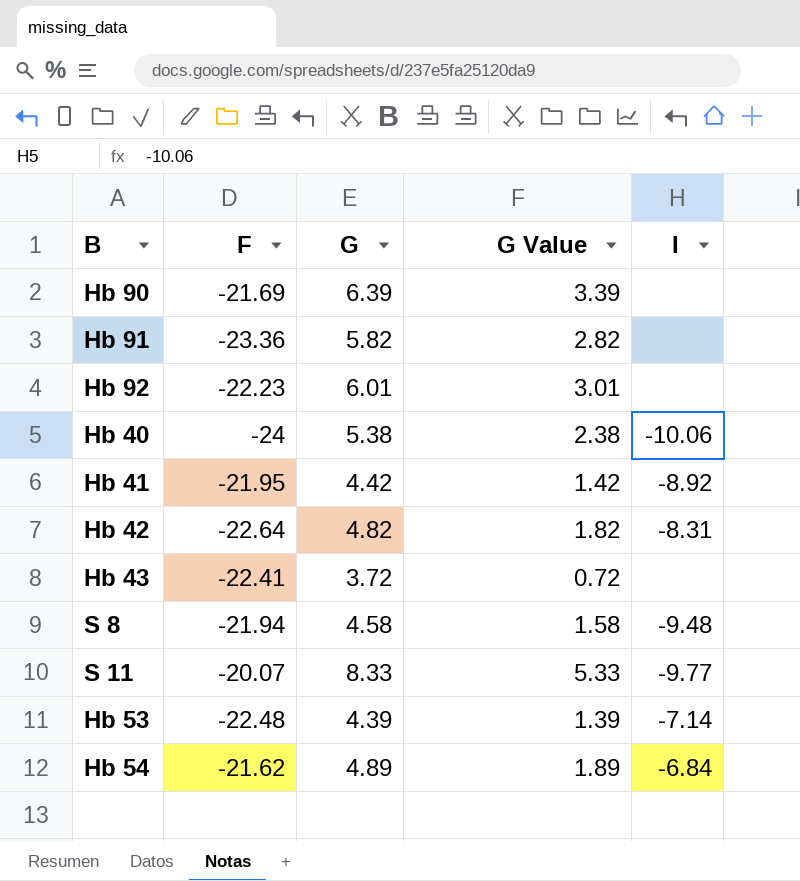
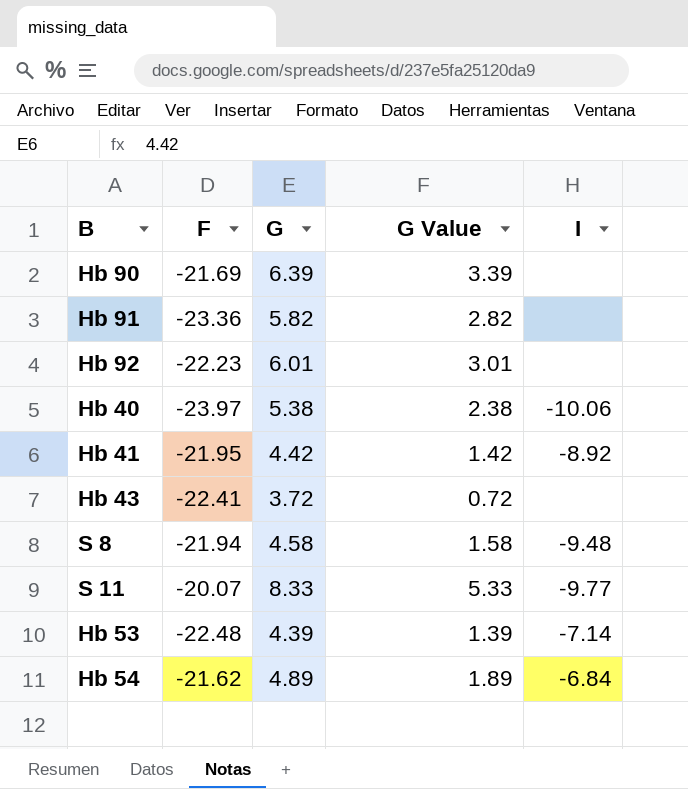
row Hb 42: -22.64 | 4.82 | 1.82 | -8.31 -> none
Hb 40 | F: -24 -> -23.97

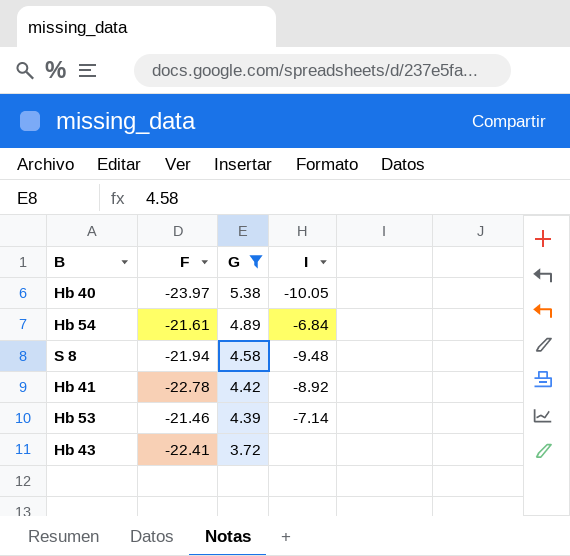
filter: none -> G <= 5.38
row order: none -> G descending
column G Value | formula: [G] - 3 -> none
Hb 40 | I: -10.06 -> -10.05
Hb 54 | F: -21.62 -> -21.61
Hb 41 | F: -21.95 -> -22.78
Hb 53 | F: -22.48 -> -21.46

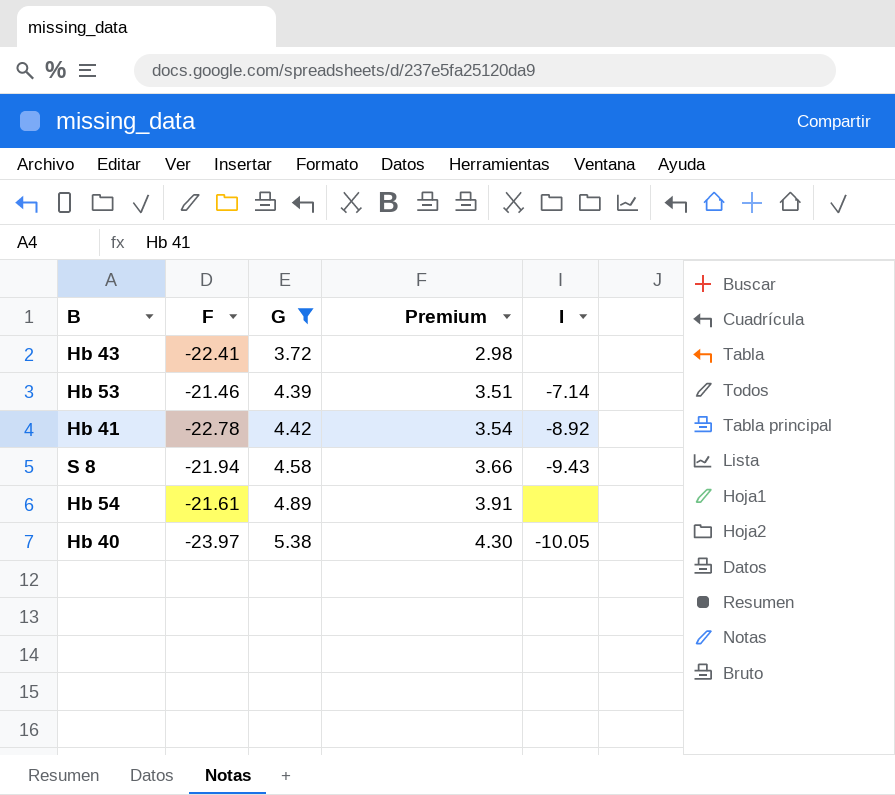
row order: G descending -> G ascending
column Premium | formula: none -> [G] * 0.8
S 8 | I: -9.48 -> -9.43
Hb 54 | I: -6.84 -> none

